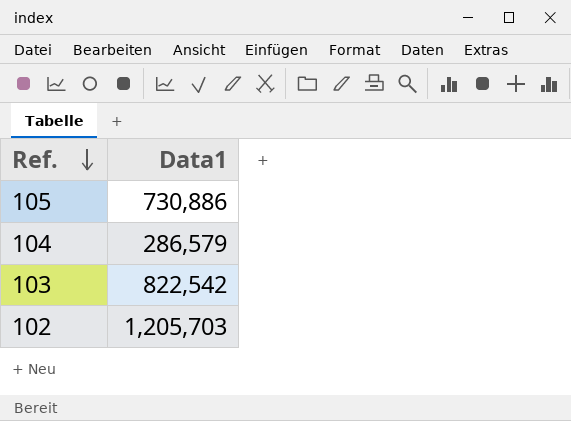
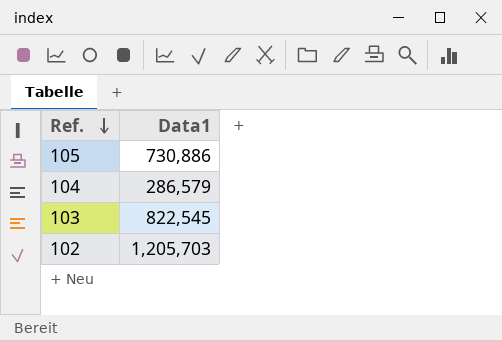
103 | Data1: 822,542 -> 822,545

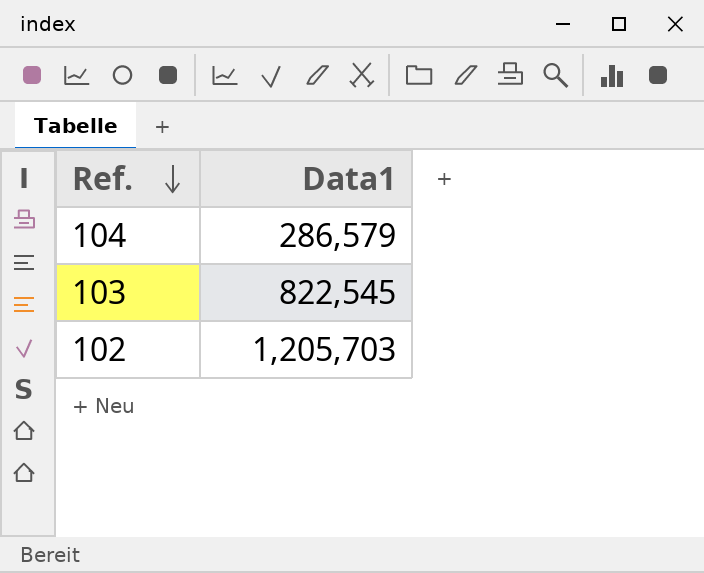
row 105: 730,886 -> none

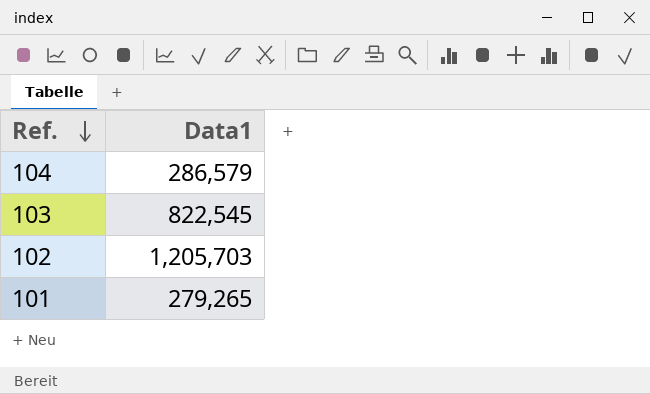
row 101: none -> 279,265

